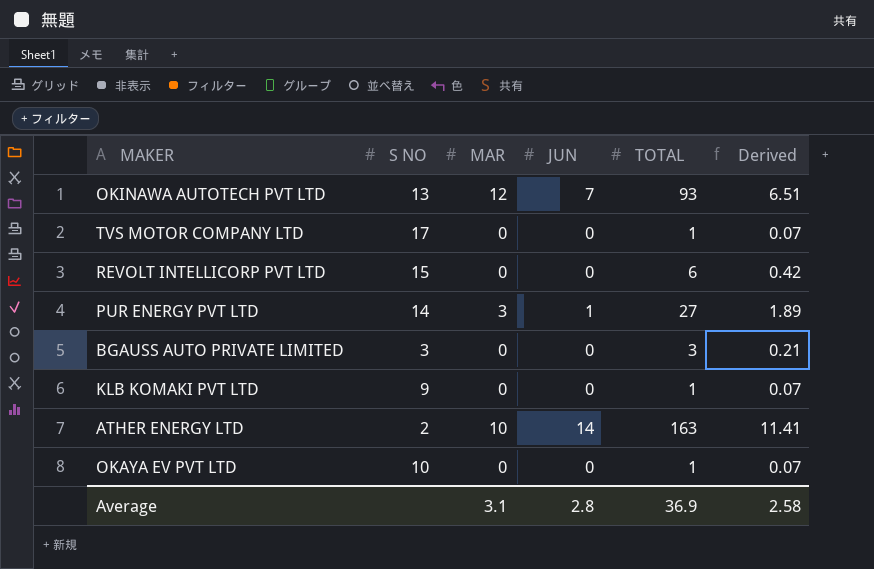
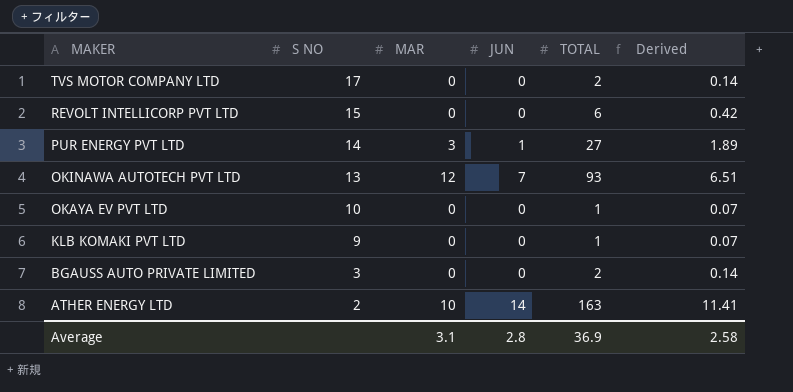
row order: none -> MAKER descending
TVS MOTOR COMPANY LTD | TOTAL: 1 -> 2
TVS MOTOR COMPANY LTD | Derived: 0.07 -> 0.14
BGAUSS AUTO PRIVATE LIMITED | TOTAL: 3 -> 2
BGAUSS AUTO PRIVATE LIMITED | Derived: 0.21 -> 0.14

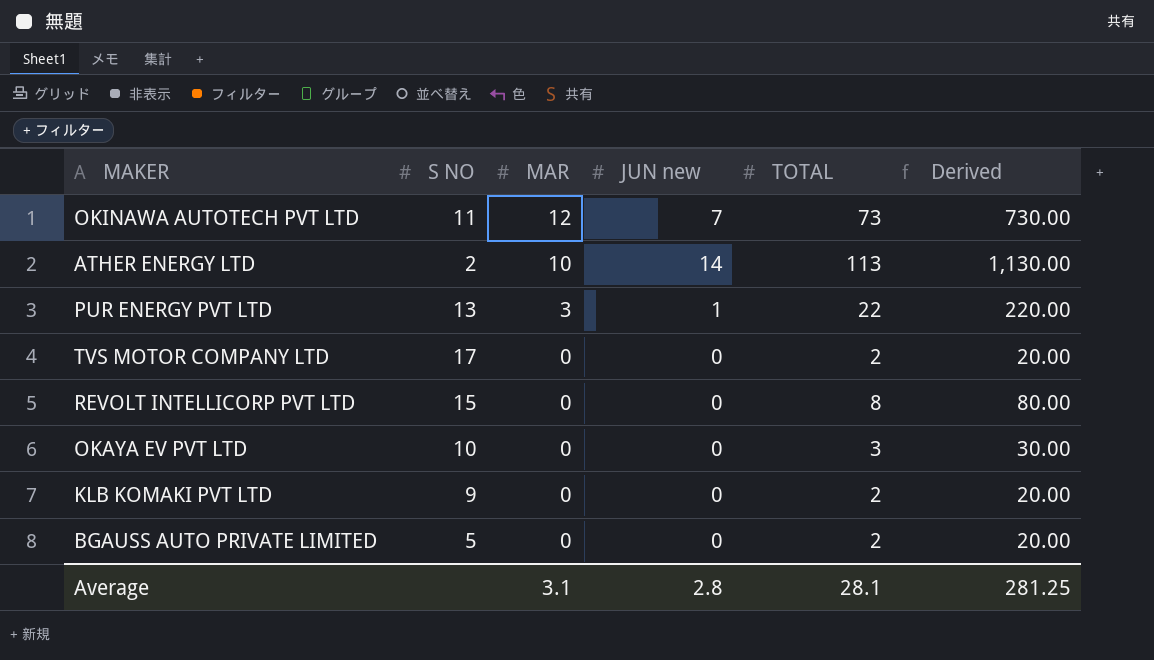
row order: MAKER descending -> MAR descending
column name: JUN -> JUN new
column Derived | formula: [TOTAL] * 0.07 -> [TOTAL] * 10
OKINAWA AUTOTECH PVT LTD | S NO: 13 -> 11
OKINAWA AUTOTECH PVT LTD | TOTAL: 93 -> 73
ATHER ENERGY LTD | TOTAL: 163 -> 113
PUR ENERGY PVT LTD | S NO: 14 -> 13
PUR ENERGY PVT LTD | TOTAL: 27 -> 22
REVOLT INTELLICORP PVT LTD | TOTAL: 6 -> 8
OKAYA EV PVT LTD | TOTAL: 1 -> 3
KLB KOMAKI PVT LTD | TOTAL: 1 -> 2
BGAUSS AUTO PRIVATE LIMITED | S NO: 3 -> 5
Average | TOTAL: 36.9 -> 28.1
Average | Derived: 2.58 -> 281.25

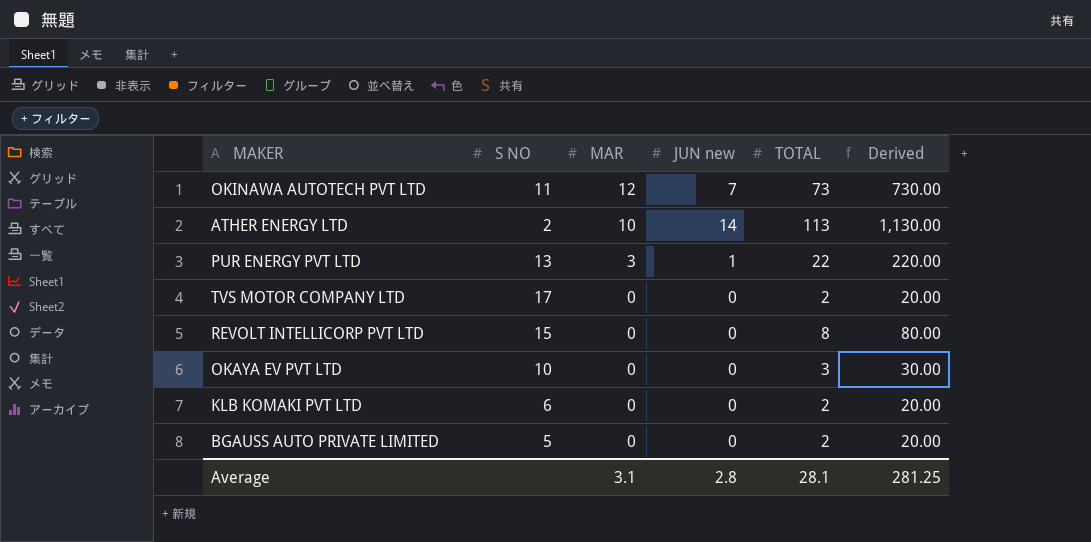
KLB KOMAKI PVT LTD | S NO: 9 -> 6

